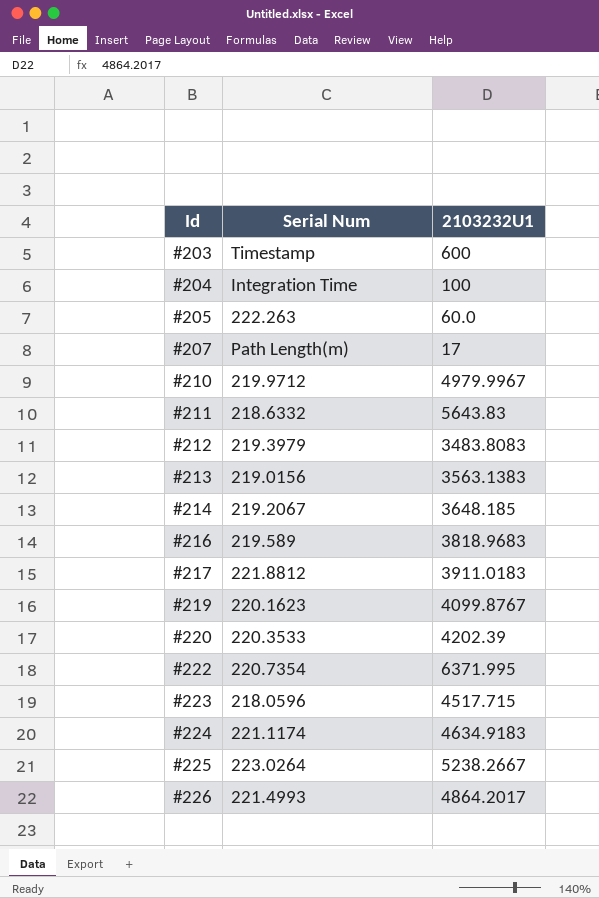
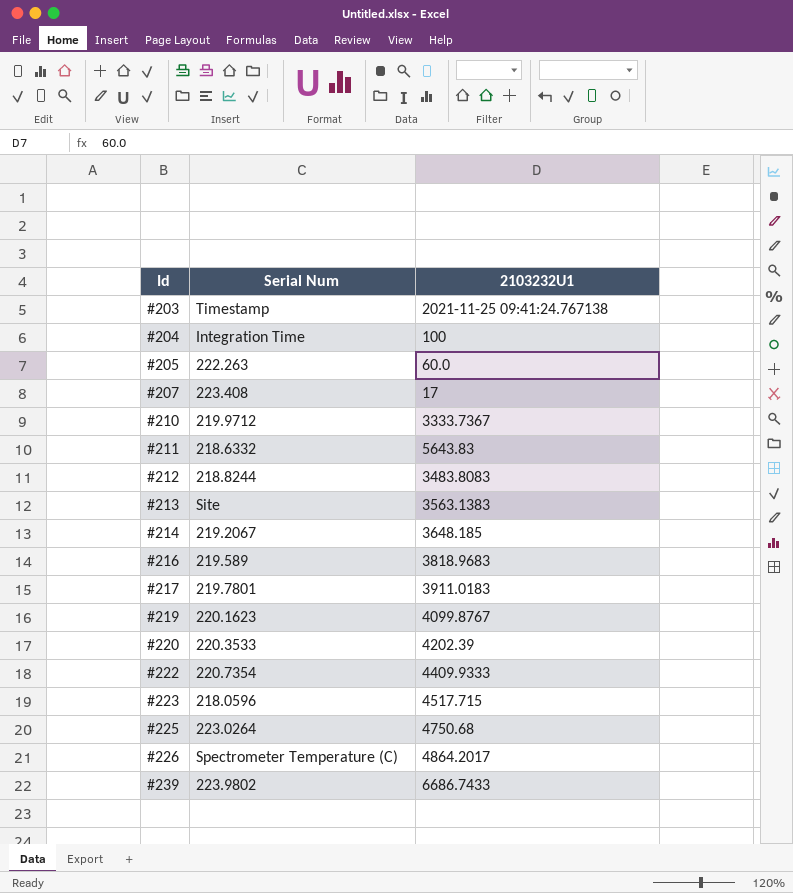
row #224: 221.1174 | 4634.9183 -> none
#203 | 2103232U1: 600 -> 2021-11-25 09:41:24.767138
#207 | Serial Num: Path Length(m) -> 223.408
#210 | 2103232U1: 4979.9967 -> 3333.7367
#212 | Serial Num: 219.3979 -> 218.8244
#213 | Serial Num: 219.0156 -> Site
#217 | Serial Num: 221.8812 -> 219.7801
#222 | 2103232U1: 6371.995 -> 4409.9333
#225 | 2103232U1: 5238.2667 -> 4750.68
#226 | Serial Num: 221.4993 -> Spectrometer Temperature (C)
row #239: none -> 223.9802 | 6686.7433

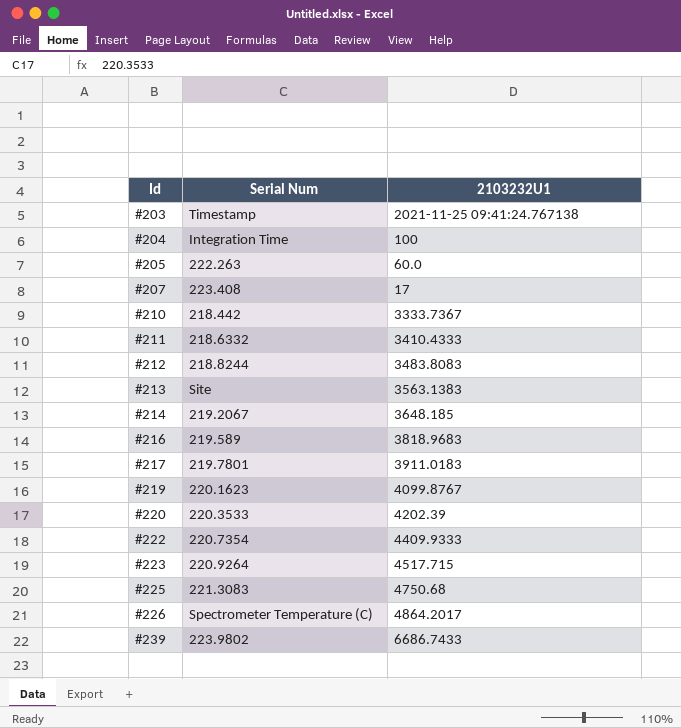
#210 | Serial Num: 219.9712 -> 218.442
#211 | 2103232U1: 5643.83 -> 3410.4333
#223 | Serial Num: 218.0596 -> 220.9264
#225 | Serial Num: 223.0264 -> 221.3083

